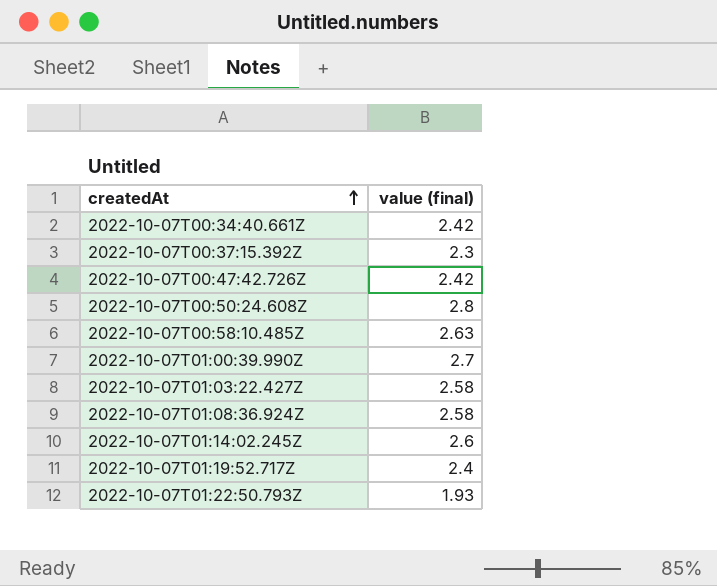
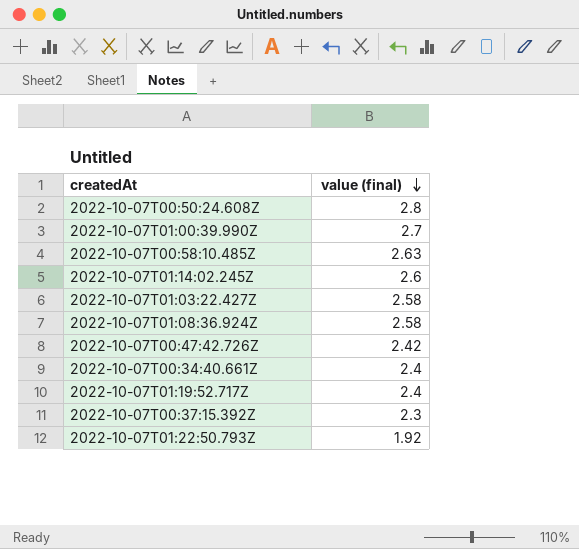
row order: createdAt ascending -> value (final) descending
2022-10-07T00:34:40.661Z | value (final): 2.42 -> 2.4
2022-10-07T01:22:50.793Z | value (final): 1.93 -> 1.92

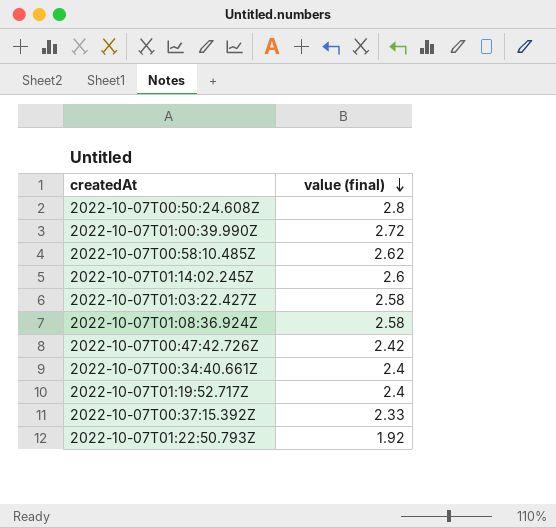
2022-10-07T01:00:39.990Z | value (final): 2.7 -> 2.72
2022-10-07T00:58:10.485Z | value (final): 2.63 -> 2.62
2022-10-07T00:37:15.392Z | value (final): 2.3 -> 2.33

